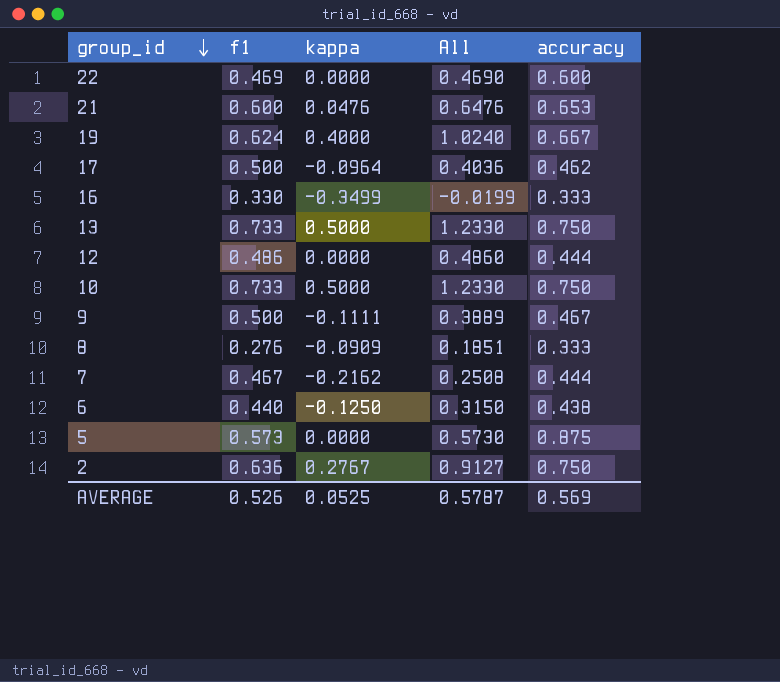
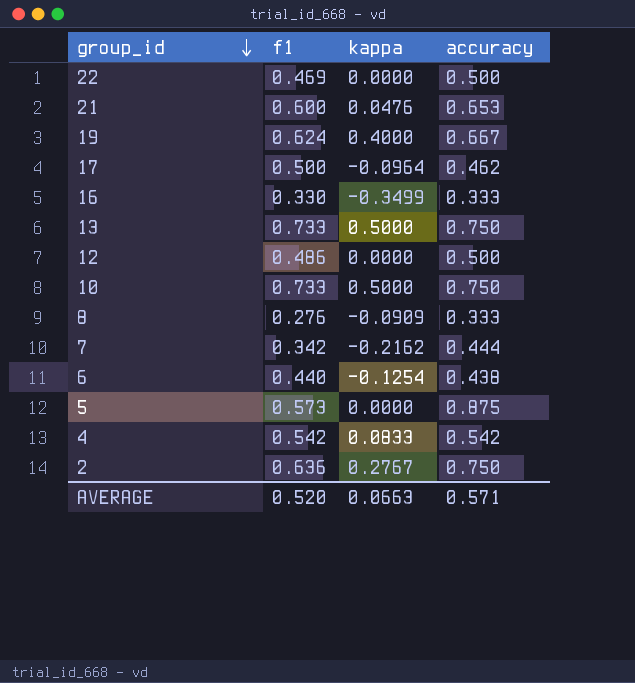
column All | formula: [f1] + [kappa] -> none
row 9: 0.500 | -0.1111 | 0.3889 | 0.467 -> none
22 | accuracy: 0.600 -> 0.500
12 | accuracy: 0.444 -> 0.500
7 | f1: 0.467 -> 0.342
6 | kappa: -0.1250 -> -0.1254
row 4: none -> 0.542 | 0.0833 | 0.542
AVERAGE | f1: 0.526 -> 0.520
AVERAGE | kappa: 0.0525 -> 0.0663
AVERAGE | accuracy: 0.569 -> 0.571

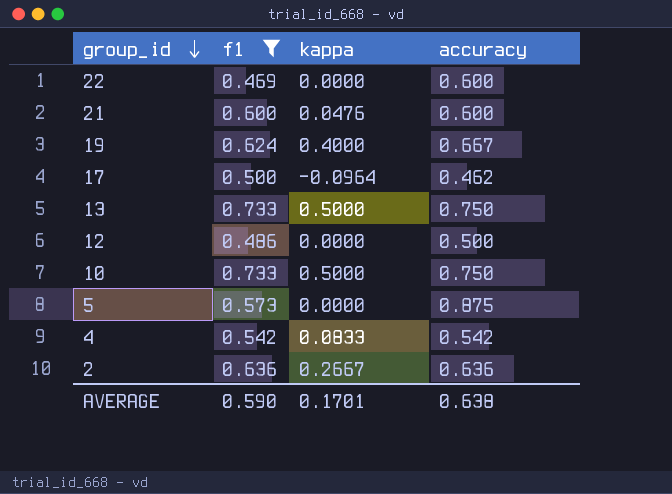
filter: none -> f1 >= 0.469
22 | accuracy: 0.500 -> 0.600
21 | accuracy: 0.653 -> 0.600
2 | kappa: 0.2767 -> 0.2667
2 | accuracy: 0.750 -> 0.636
AVERAGE | f1: 0.520 -> 0.590
AVERAGE | kappa: 0.0663 -> 0.1701
AVERAGE | accuracy: 0.571 -> 0.638

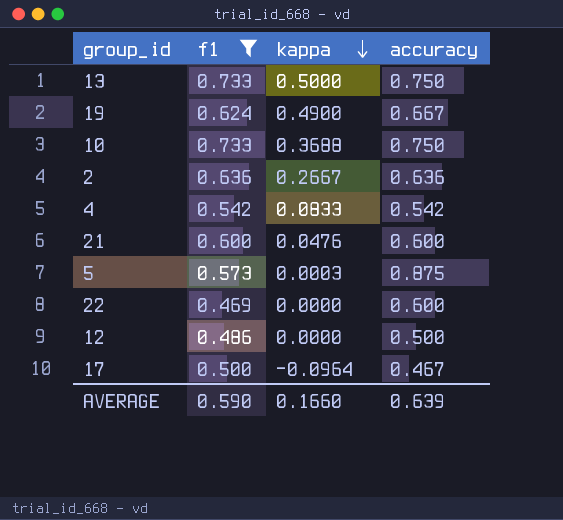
row order: group_id descending -> kappa descending
19 | kappa: 0.4000 -> 0.4900
10 | kappa: 0.5000 -> 0.3688
5 | kappa: 0.0000 -> 0.0003
17 | accuracy: 0.462 -> 0.467
AVERAGE | kappa: 0.1701 -> 0.1660
AVERAGE | accuracy: 0.638 -> 0.639

